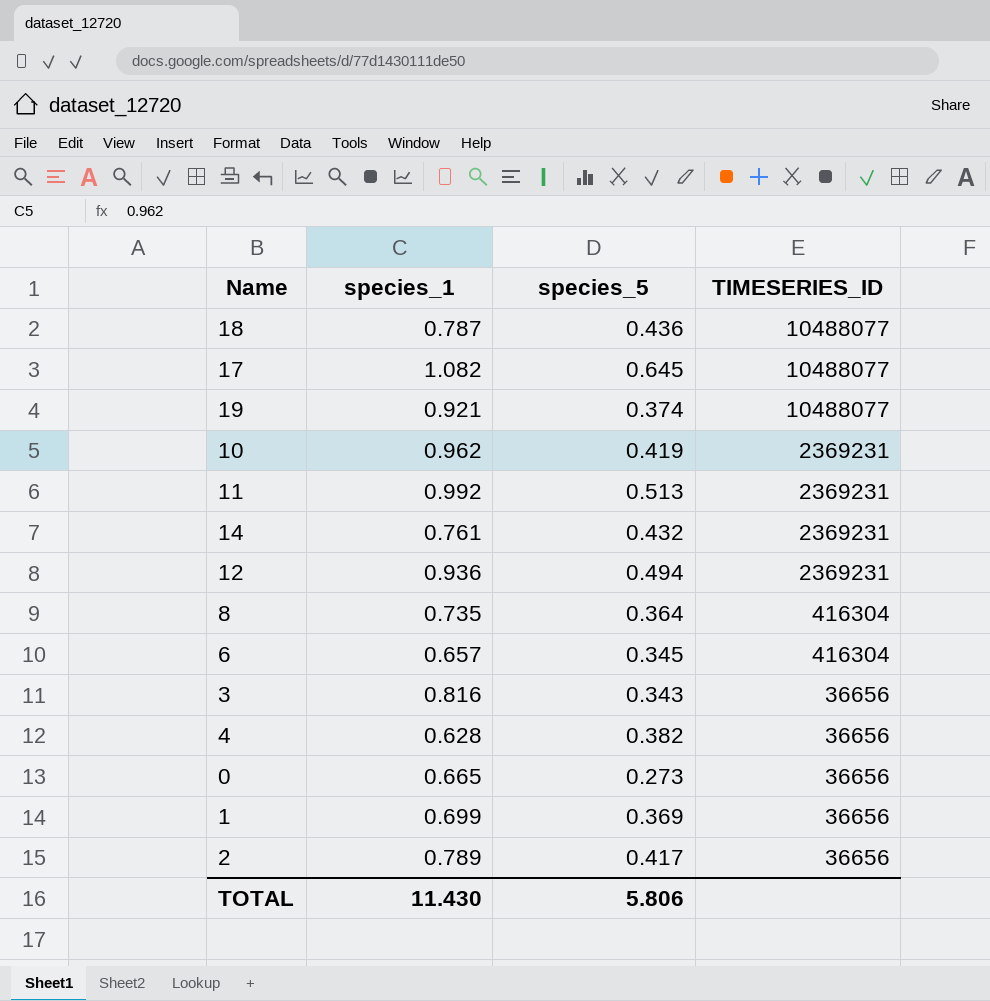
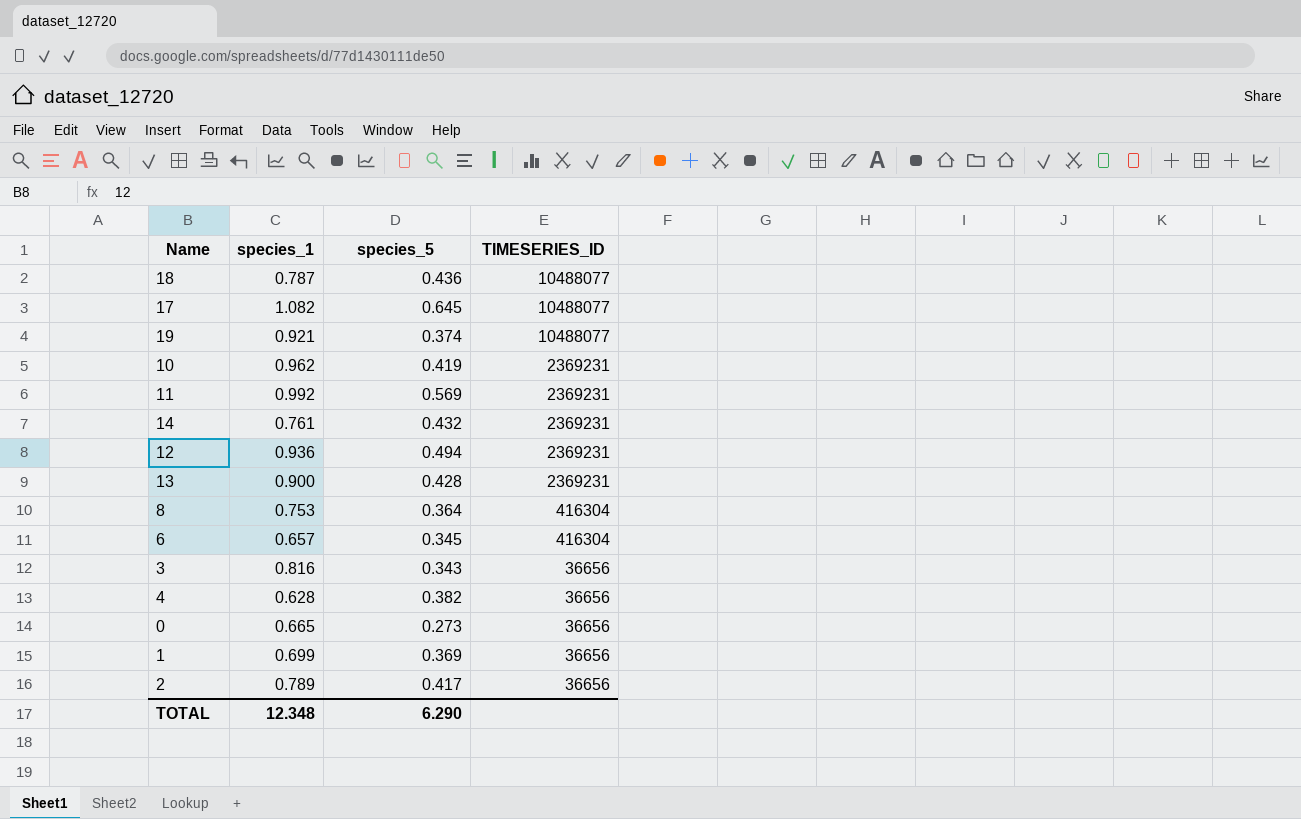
11 | species_5: 0.513 -> 0.569
row 13: none -> 0.900 | 0.428 | 2369231
8 | species_1: 0.735 -> 0.753
TOTAL | species_1: 11.430 -> 12.348
TOTAL | species_5: 5.806 -> 6.290

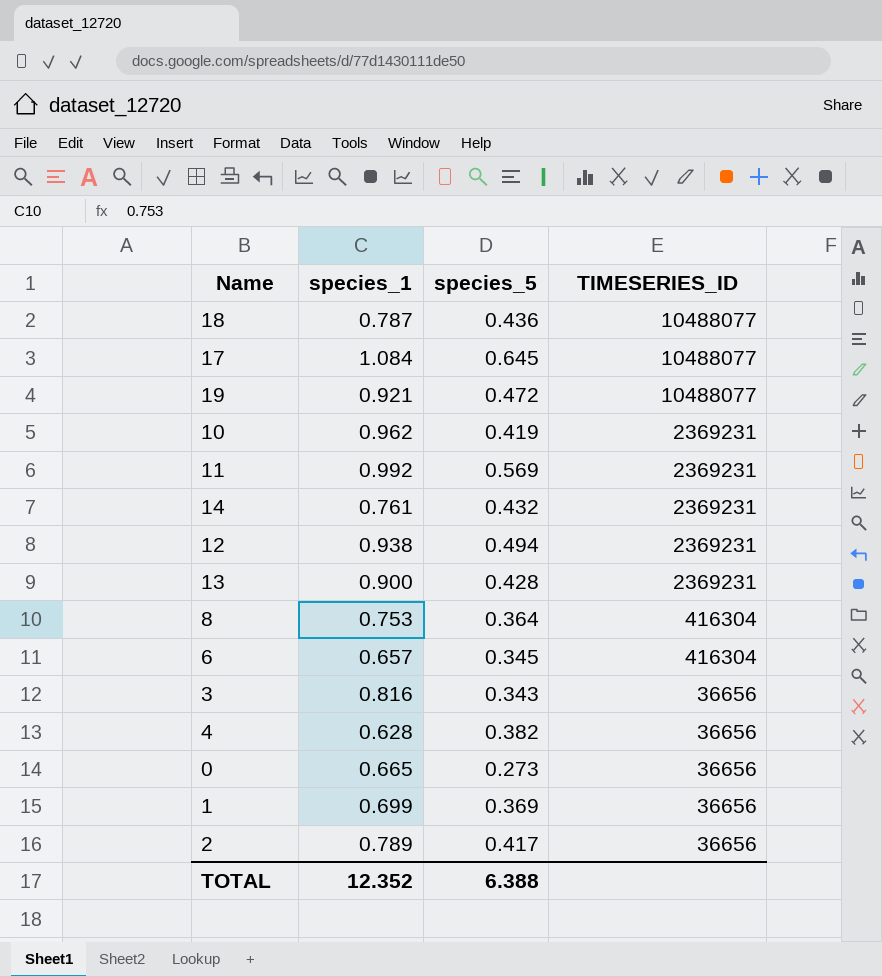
17 | species_1: 1.082 -> 1.084
19 | species_5: 0.374 -> 0.472
12 | species_1: 0.936 -> 0.938
TOTAL | species_1: 12.348 -> 12.352
TOTAL | species_5: 6.290 -> 6.388

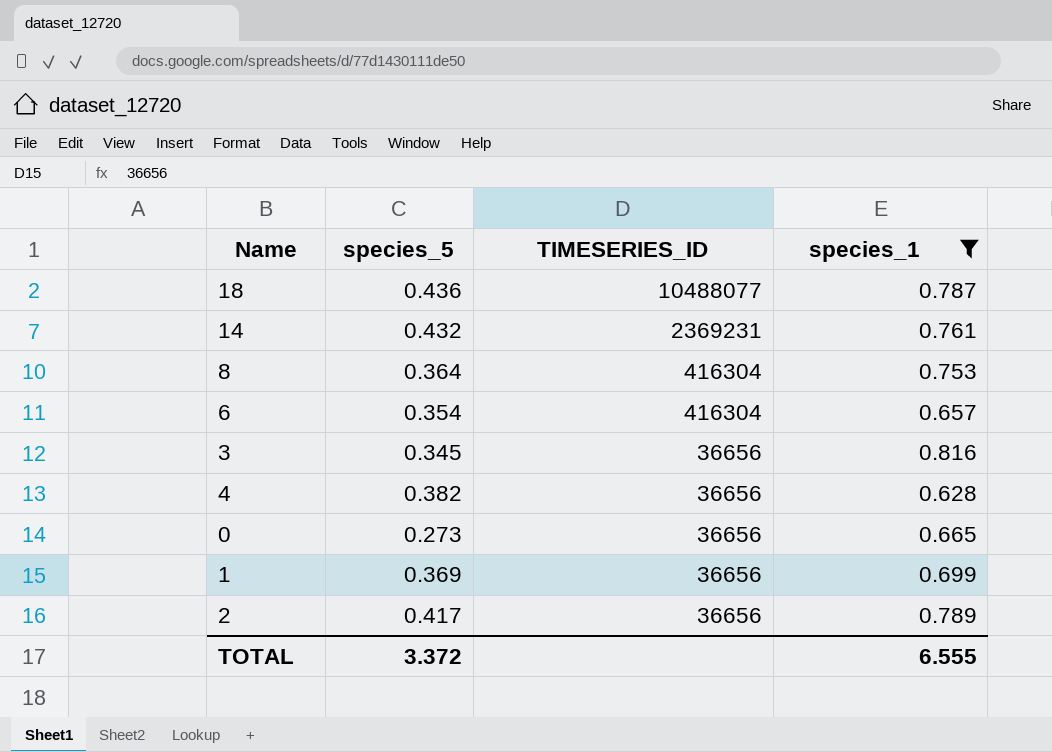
filter: none -> species_1 <= 0.816
column species_1 | position: 2 -> 4
6 | species_5: 0.345 -> 0.354
3 | species_5: 0.343 -> 0.345
TOTAL | species_5: 6.388 -> 3.372
TOTAL | species_1: 12.352 -> 6.555

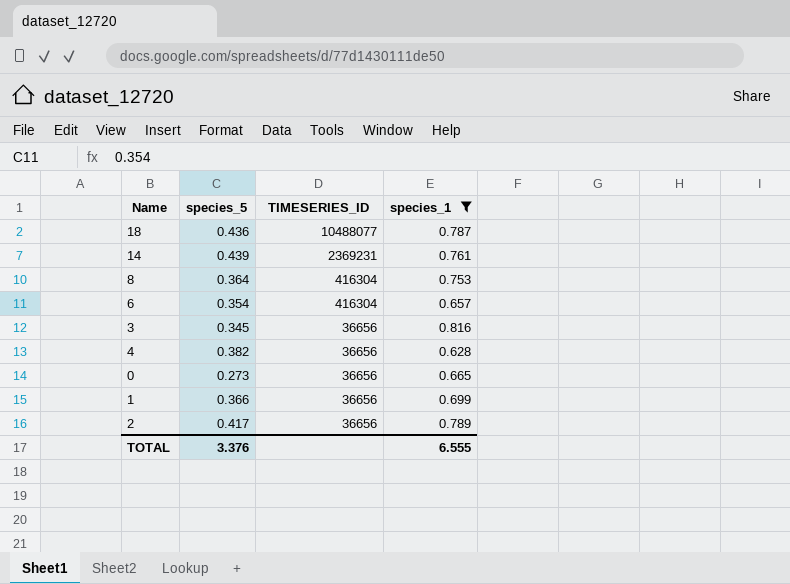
14 | species_5: 0.432 -> 0.439
1 | species_5: 0.369 -> 0.366
TOTAL | species_5: 3.372 -> 3.376

